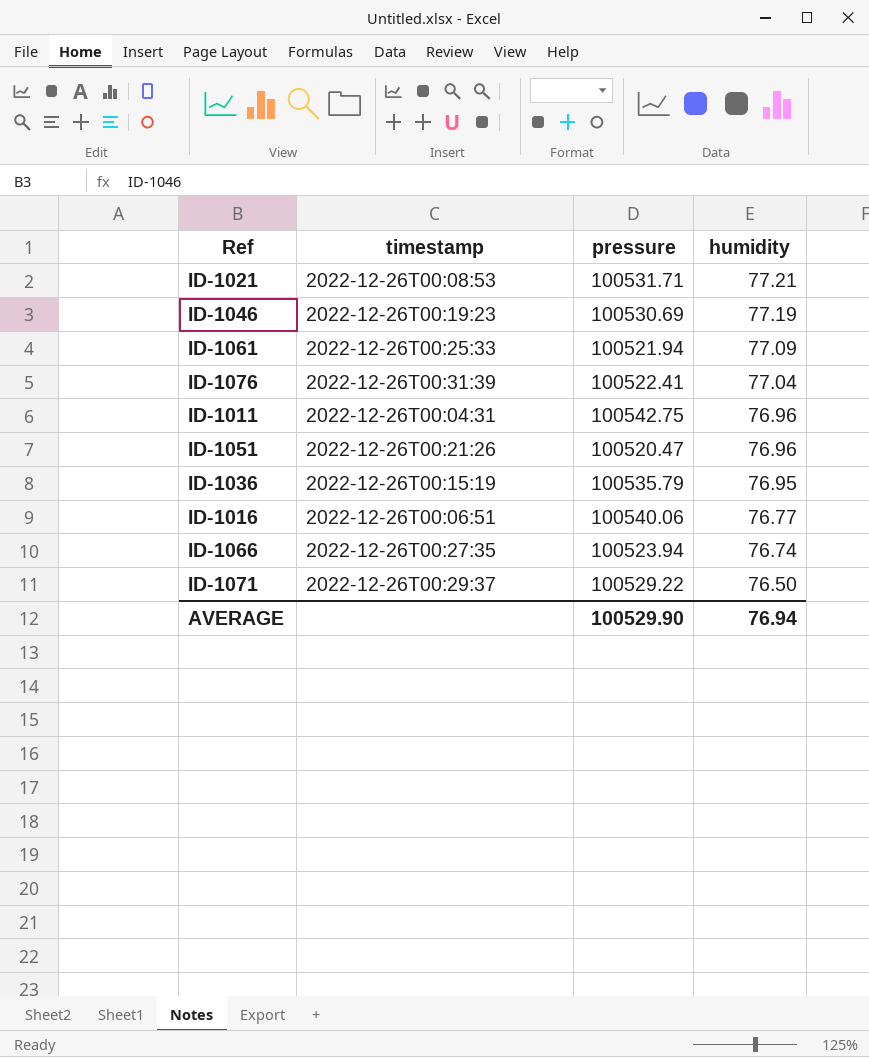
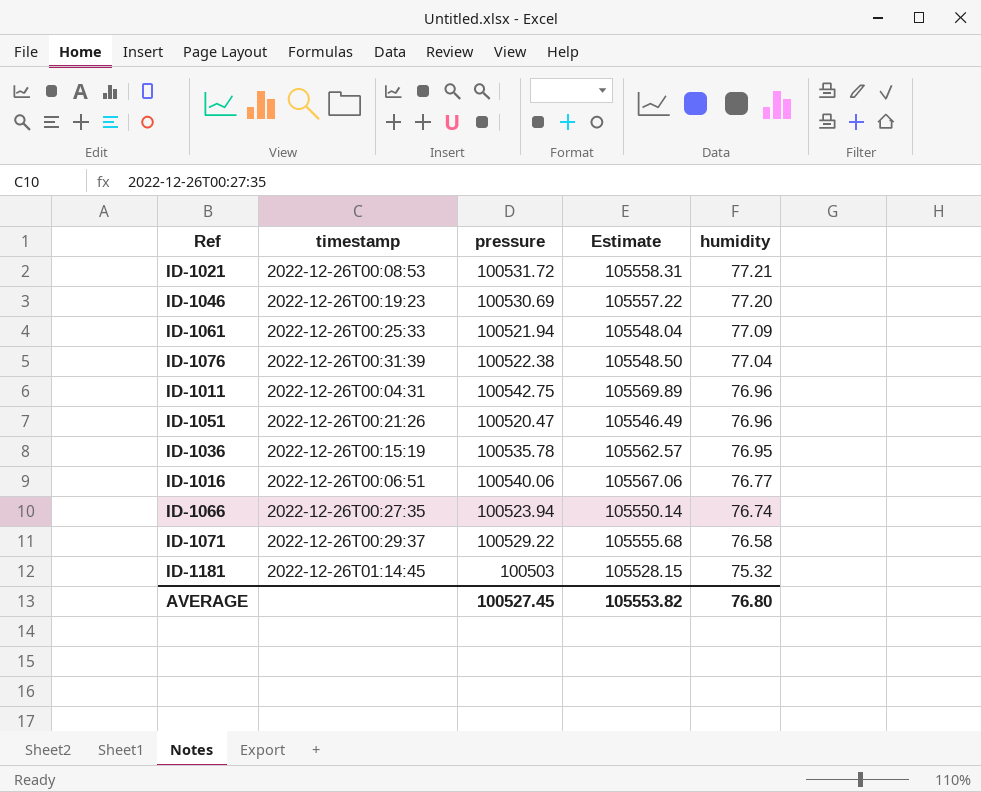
column Estimate | formula: none -> [pressure] * 1.05
ID-1021 | pressure: 100531.71 -> 100531.72
ID-1046 | humidity: 77.19 -> 77.20
ID-1076 | pressure: 100522.41 -> 100522.38
ID-1036 | pressure: 100535.79 -> 100535.78
ID-1071 | humidity: 76.50 -> 76.58
row ID-1181: none -> 2022-12-26T01:14:45 | 100503 | 105528.15 | 75.32
AVERAGE | pressure: 100529.90 -> 100527.45
AVERAGE | humidity: 76.94 -> 76.80

